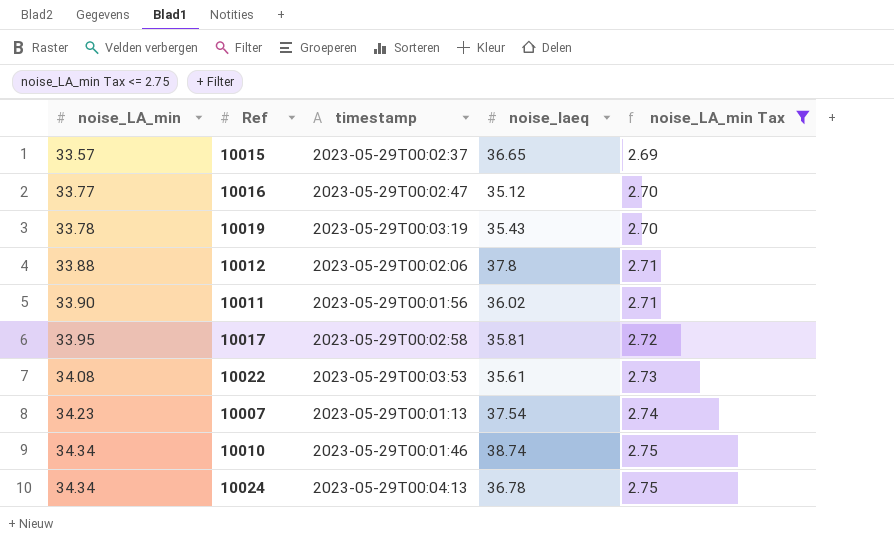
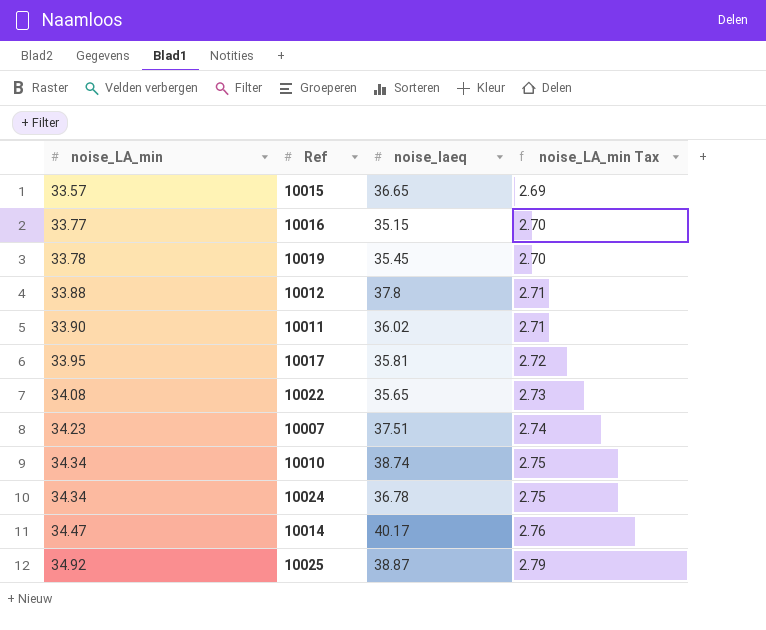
filter: noise_LA_min Tax <= 2.75 -> none
column timestamp | position: 3 -> none
10016 | noise_laeq: 35.12 -> 35.15
10019 | noise_laeq: 35.43 -> 35.45
10022 | noise_laeq: 35.61 -> 35.65
10007 | noise_laeq: 37.54 -> 37.51

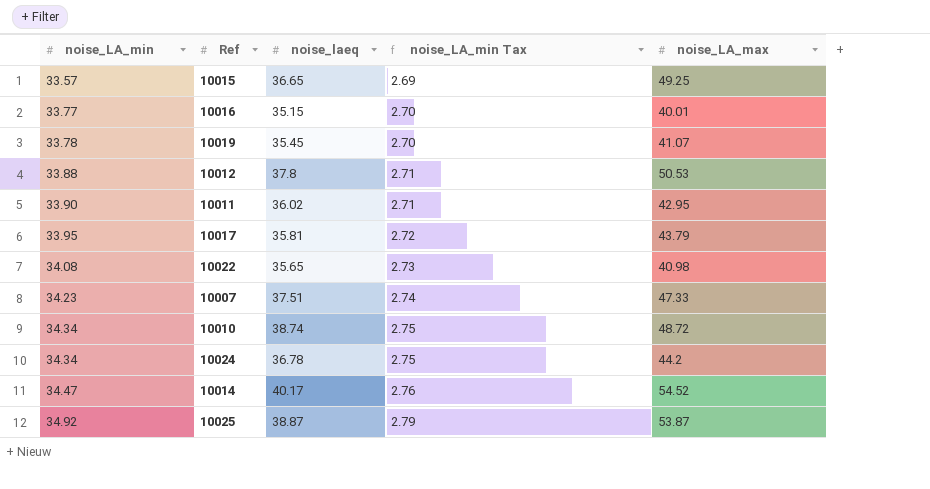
column noise_LA_max | position: none -> 5

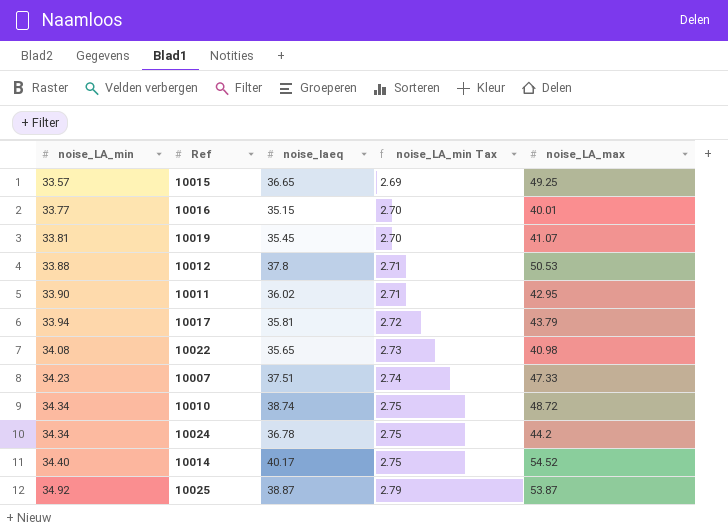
10019 | noise_LA_min: 33.78 -> 33.81
10017 | noise_LA_min: 33.95 -> 33.94
10014 | noise_LA_min: 34.47 -> 34.40
10014 | noise_LA_min Tax: 2.76 -> 2.75

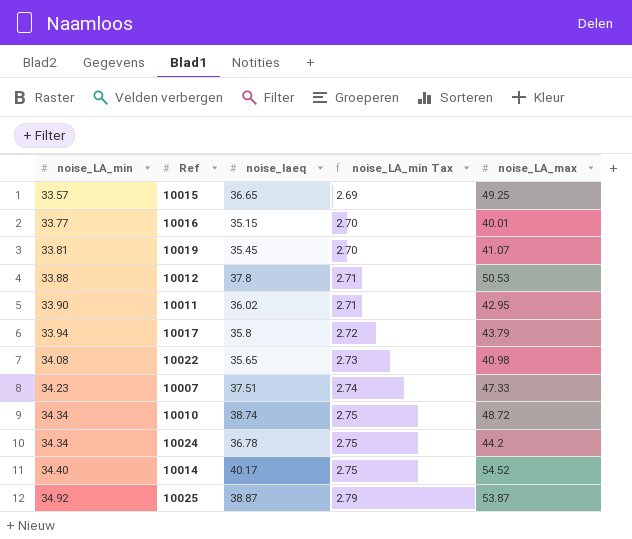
10017 | noise_laeq: 35.81 -> 35.8

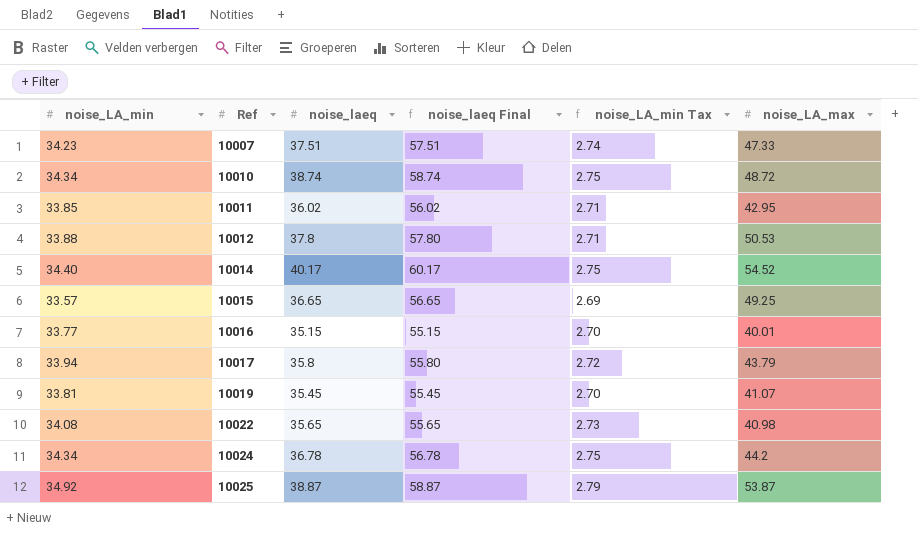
row order: noise_LA_min ascending -> Ref ascending
column noise_laeq Final | formula: none -> [noise_laeq] + 20
10011 | noise_LA_min: 33.90 -> 33.85

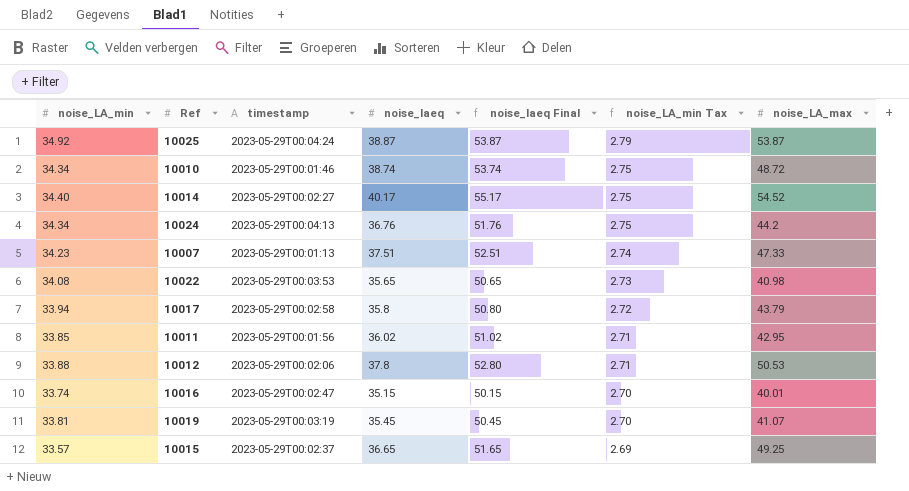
row order: Ref ascending -> noise_LA_min Tax descending
column timestamp | position: none -> 3
column noise_laeq Final | formula: [noise_laeq] + 20 -> [noise_laeq] + 15
10024 | noise_laeq: 36.78 -> 36.76
10016 | noise_LA_min: 33.77 -> 33.74

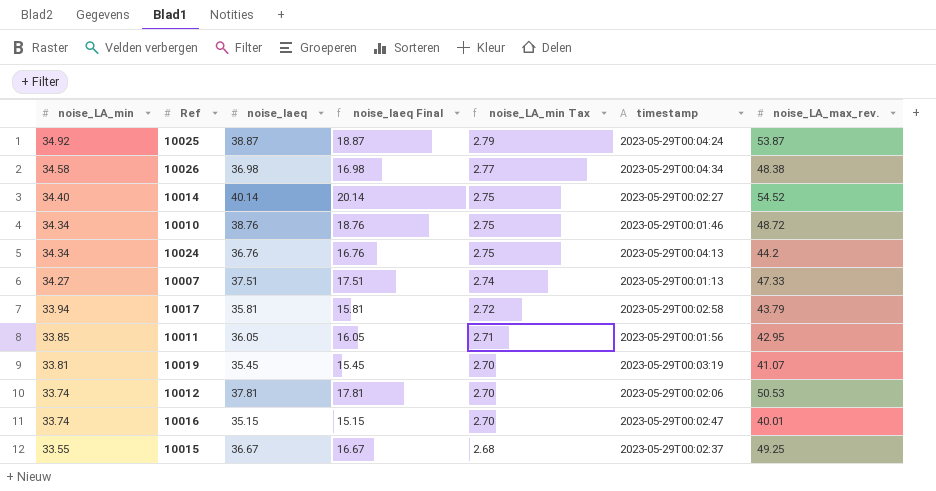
row order: noise_LA_min Tax descending -> noise_LA_min descending
column noise_laeq Final | formula: [noise_laeq] + 15 -> [noise_laeq] - 20
column timestamp | position: 3 -> 6
column name: noise_LA_max -> noise_LA_max_rev.
row 10022: 34.08 | 2023-05-29T00:03:53 | 35.65 | 50.65 | 2.73 | 40.98 -> none
row 10026: none -> 34.58 | 36.98 | 16.98 | 2.77 | 2023-05-29T00:04:34 | 48.38
10014 | noise_laeq: 40.17 -> 40.14
10010 | noise_laeq: 38.74 -> 38.76
10007 | noise_LA_min: 34.23 -> 34.27
10017 | noise_laeq: 35.8 -> 35.81
10011 | noise_laeq: 36.02 -> 36.05
10012 | noise_LA_min: 33.88 -> 33.74
10012 | noise_laeq: 37.8 -> 37.81
10012 | noise_LA_min Tax: 2.71 -> 2.70
10015 | noise_LA_min: 33.57 -> 33.55
10015 | noise_laeq: 36.65 -> 36.67
10015 | noise_LA_min Tax: 2.69 -> 2.68

